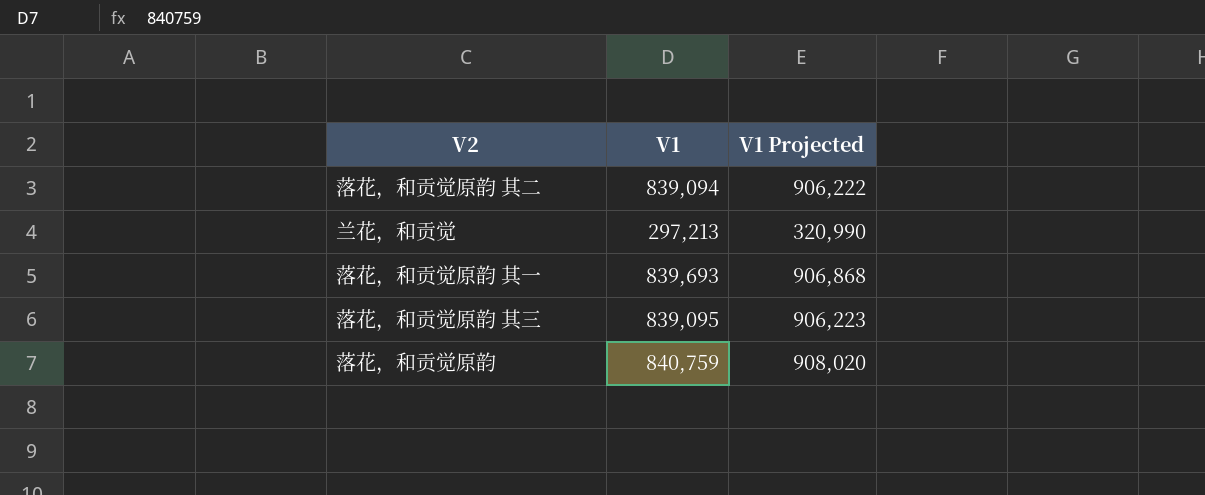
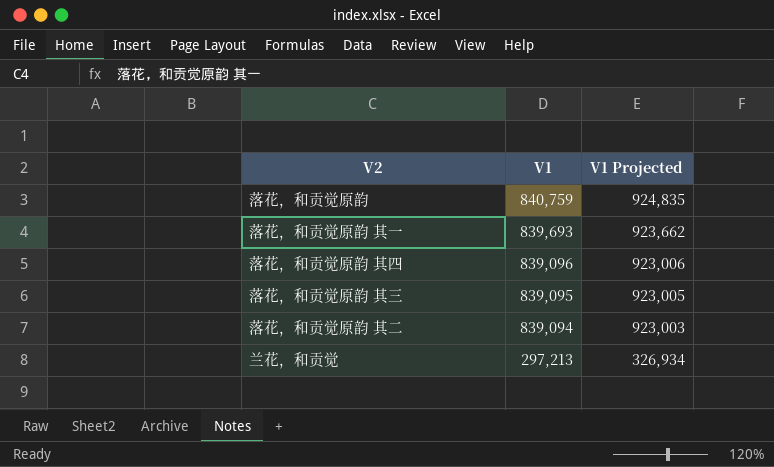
row order: none -> V1 descending
column V1 Projected | formula: [V1] * 1.08 -> [V1] * 1.1
row 落花，和贡觉原韵 其四: none -> 839,096 | 923,006

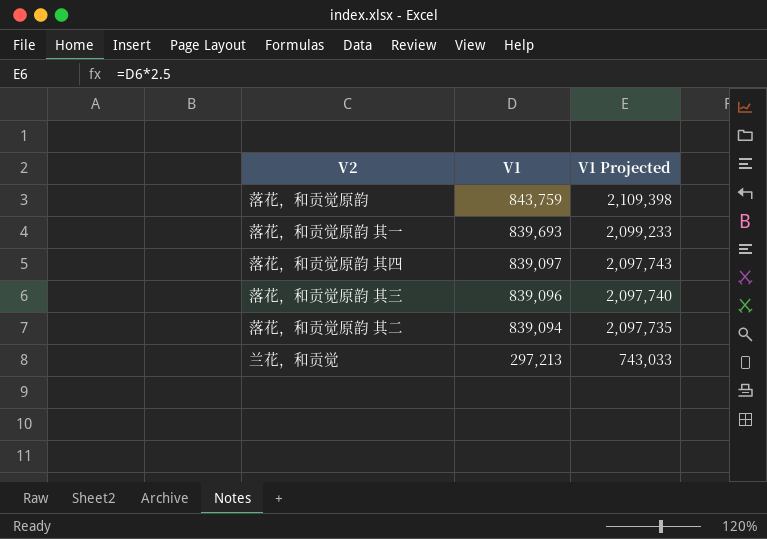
column V1 Projected | formula: [V1] * 1.1 -> [V1] * 2.5
落花，和贡觉原韵 | V1: 840,759 -> 843,759
落花，和贡觉原韵 其四 | V1: 839,096 -> 839,097
落花，和贡觉原韵 其三 | V1: 839,095 -> 839,096

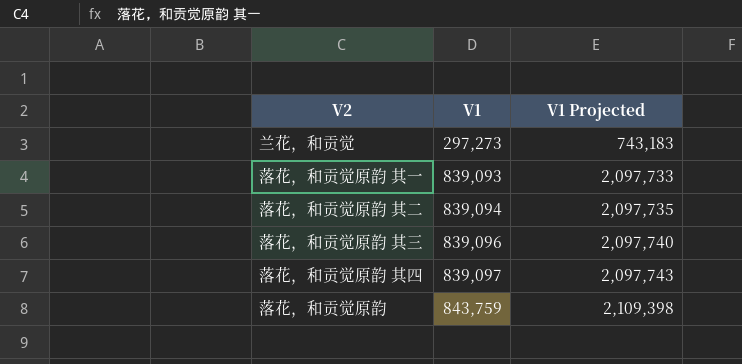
row order: V1 descending -> V1 ascending
兰花，和贡觉 | V1: 297,213 -> 297,273
兰花，和贡觉 | V1 Projected: 743,033 -> 743,183
落花，和贡觉原韵 其一 | V1: 839,693 -> 839,093
落花，和贡觉原韵 其一 | V1 Projected: 2,099,233 -> 2,097,733

